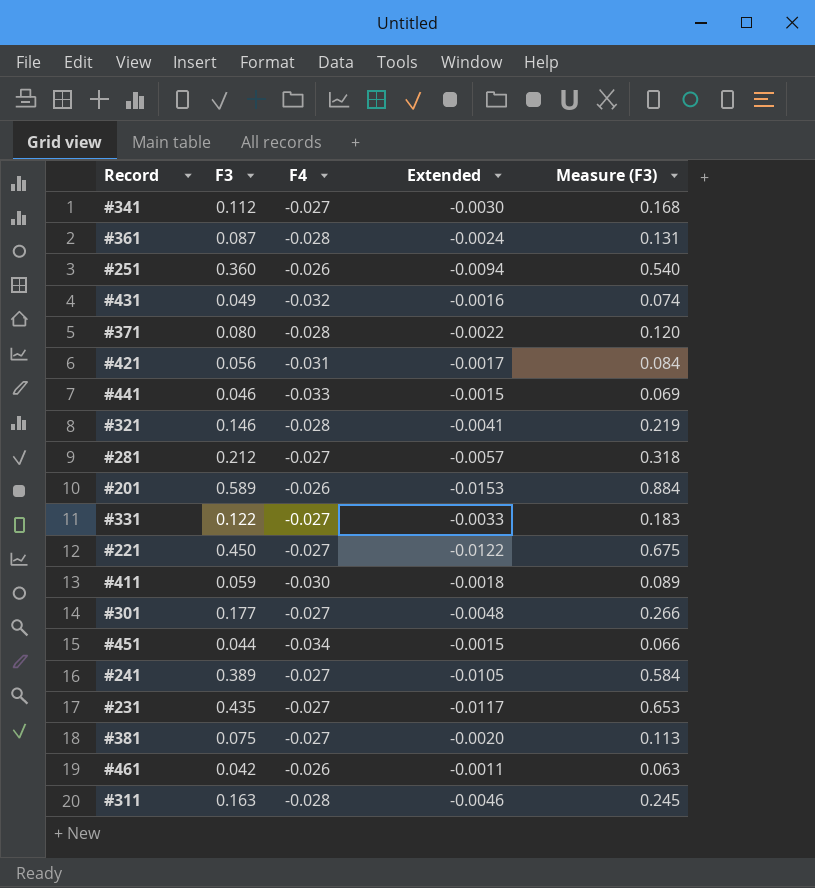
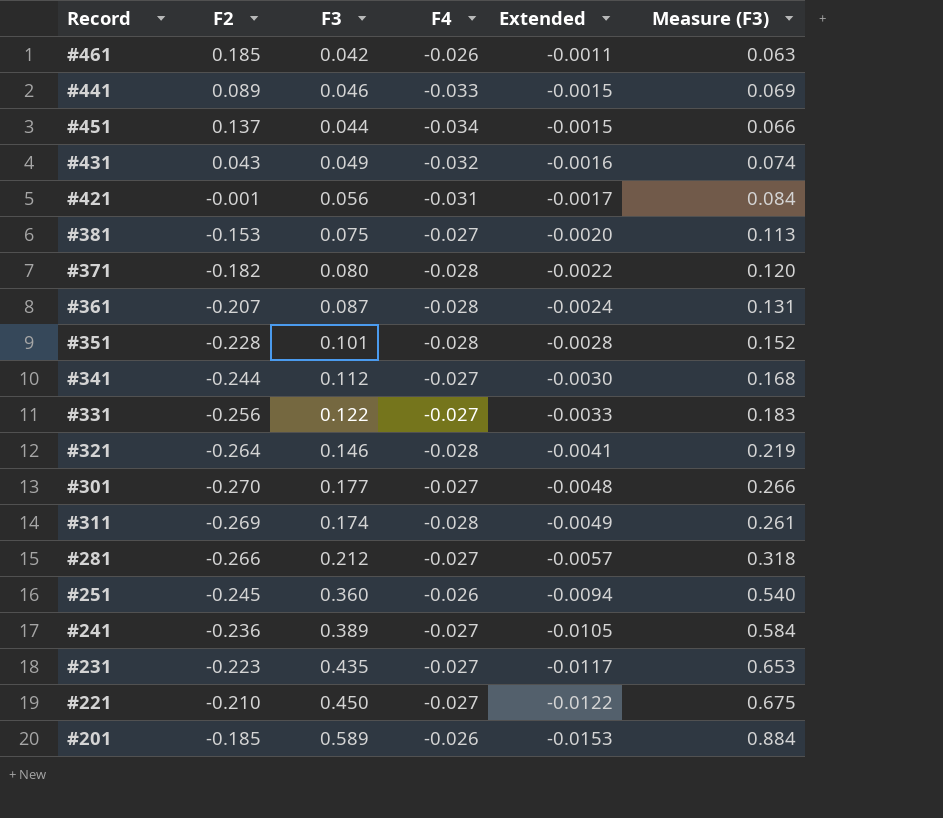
row order: none -> Extended descending
column F2 | position: none -> 2
row #411: 0.059 | -0.030 | -0.0018 | 0.089 -> none
row #351: none -> -0.228 | 0.101 | -0.028 | -0.0028 | 0.152
#311 | F3: 0.163 -> 0.174
#311 | Extended: -0.0046 -> -0.0049
#311 | Measure (F3): 0.245 -> 0.261

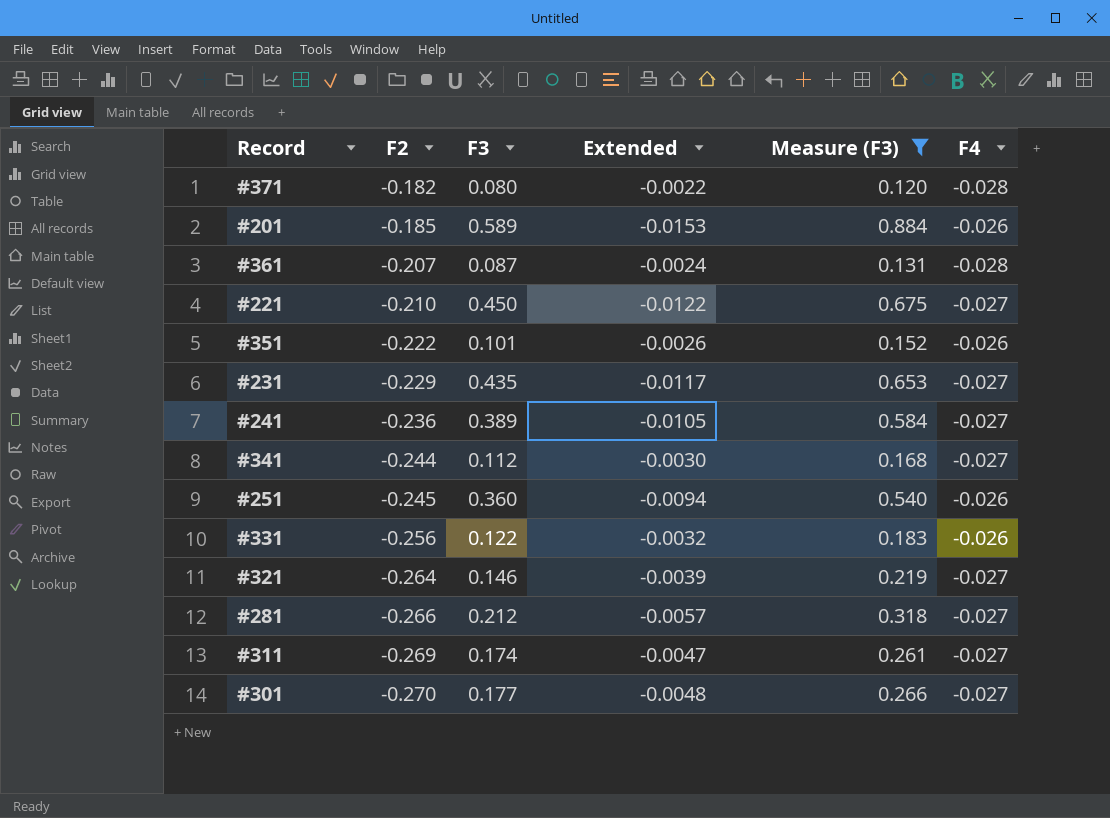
filter: none -> Measure (F3) >= 0.120
row order: Extended descending -> F2 descending
column F4 | position: 4 -> 6
#351 | F2: -0.228 -> -0.222
#351 | Extended: -0.0028 -> -0.0026
#351 | F4: -0.028 -> -0.026
#231 | F2: -0.223 -> -0.229
#331 | Extended: -0.0033 -> -0.0032
#331 | F4: -0.027 -> -0.026
#321 | Extended: -0.0041 -> -0.0039
#321 | F4: -0.028 -> -0.027
#311 | Extended: -0.0049 -> -0.0047
#311 | F4: -0.028 -> -0.027

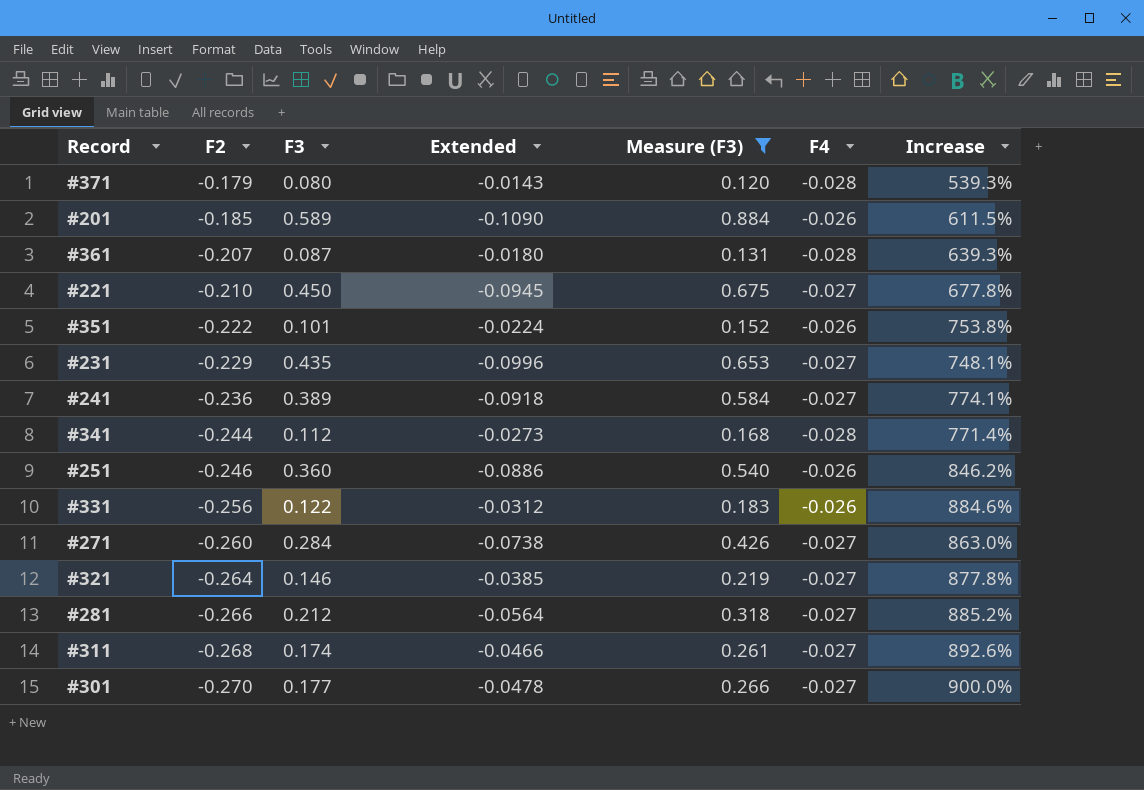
column Extended | formula: [F3] * [F4] -> [F2] * [F3]
column Increase | formula: none -> ([F2] - [F4]) / [F4]
#371 | F2: -0.182 -> -0.179
#341 | F4: -0.027 -> -0.028
#251 | F2: -0.245 -> -0.246
row #271: none -> -0.260 | 0.284 | -0.0738 | 0.426 | -0.027 | 863.0%
#311 | F2: -0.269 -> -0.268

